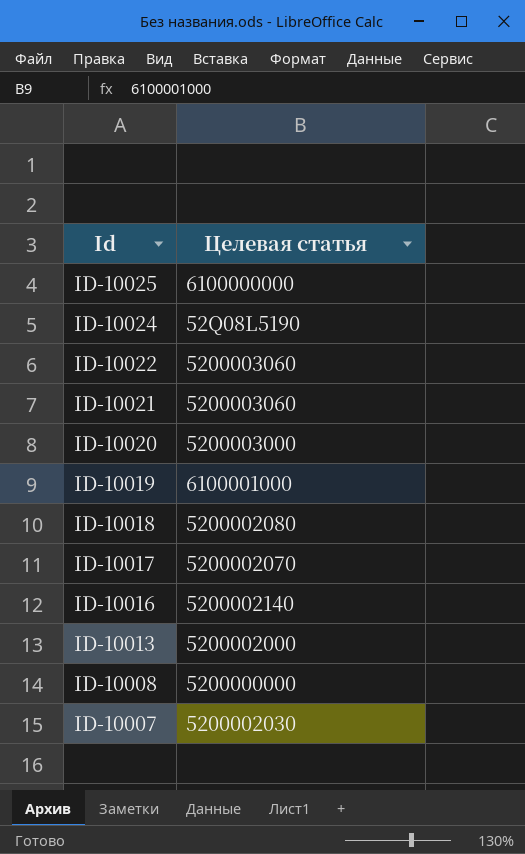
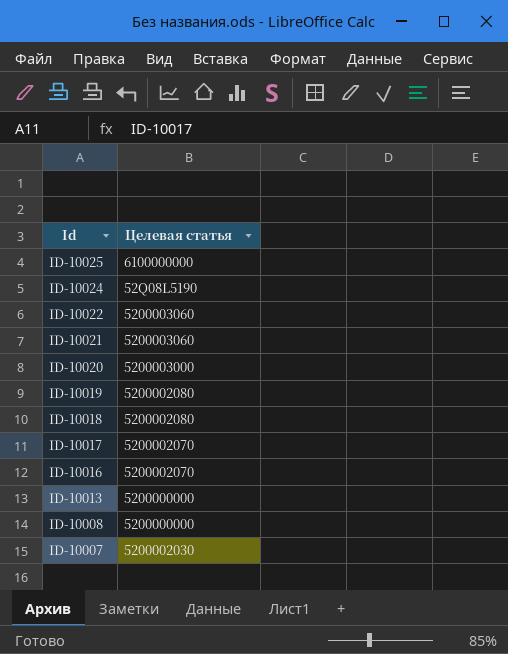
ID-10019 | Целевая статья: 6100001000 -> 5200002080
ID-10016 | Целевая статья: 5200002140 -> 5200002070
ID-10013 | Целевая статья: 5200002000 -> 5200000000

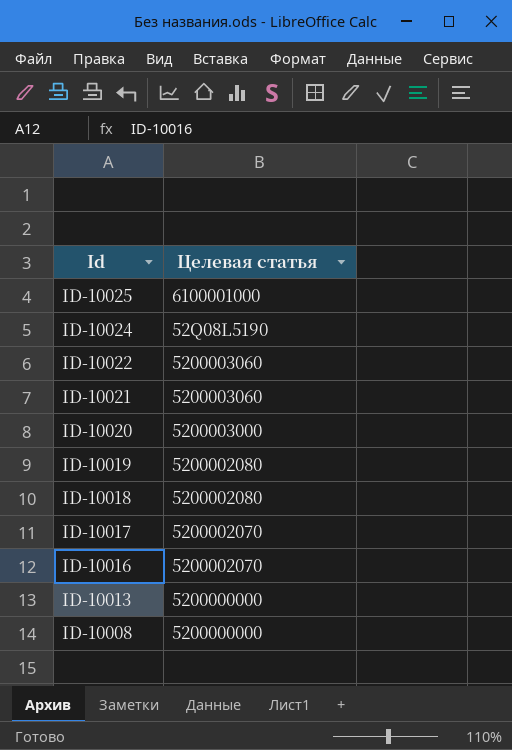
row ID-10007: 5200002030 -> none
ID-10025 | Целевая статья: 6100000000 -> 6100001000

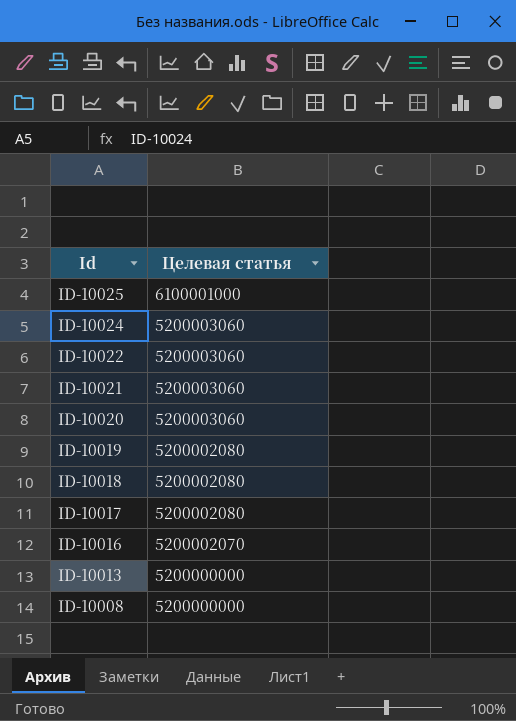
ID-10024 | Целевая статья: 52Q08L5190 -> 5200003060
ID-10020 | Целевая статья: 5200003000 -> 5200003060
ID-10017 | Целевая статья: 5200002070 -> 5200002080

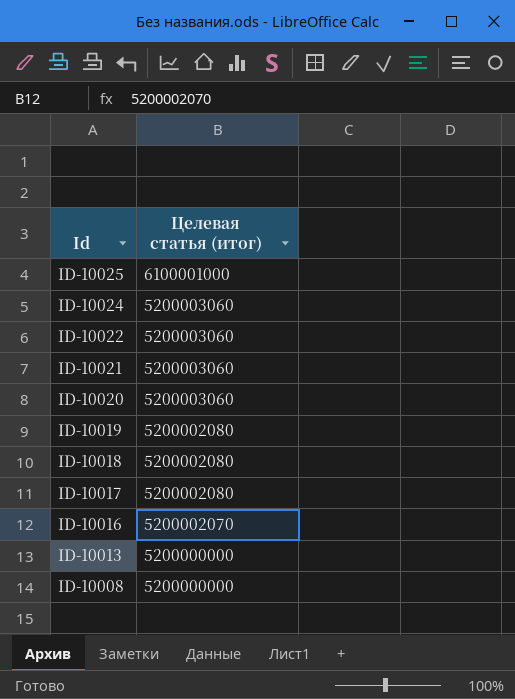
column name: Целевая статья -> Целевая статья (итог)

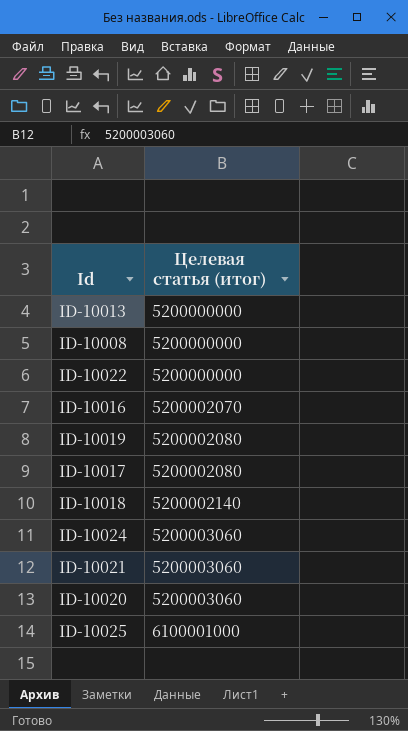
row order: Id descending -> Целевая статья (итог) ascending
ID-10022 | Целевая статья (итог): 5200003060 -> 5200000000
ID-10018 | Целевая статья (итог): 5200002080 -> 5200002140

